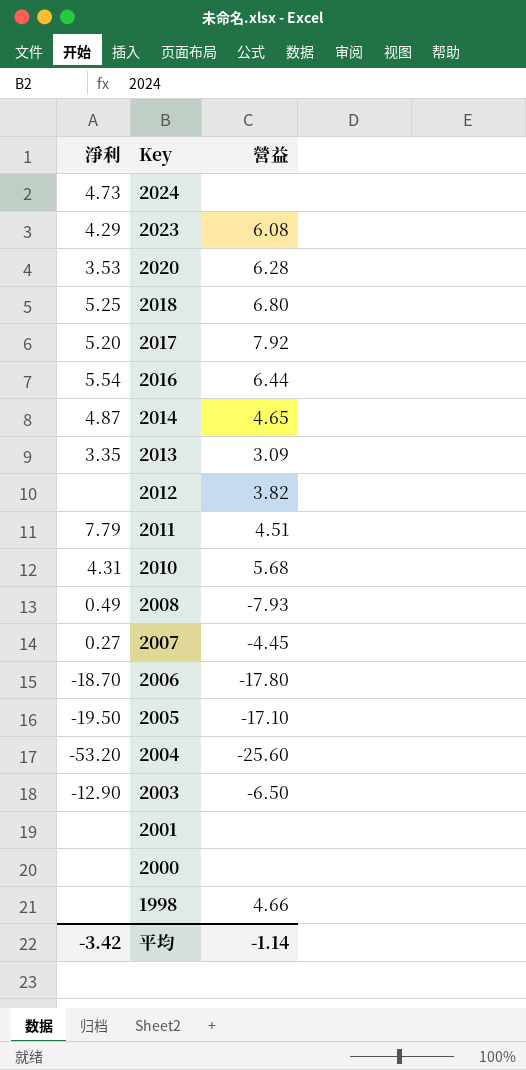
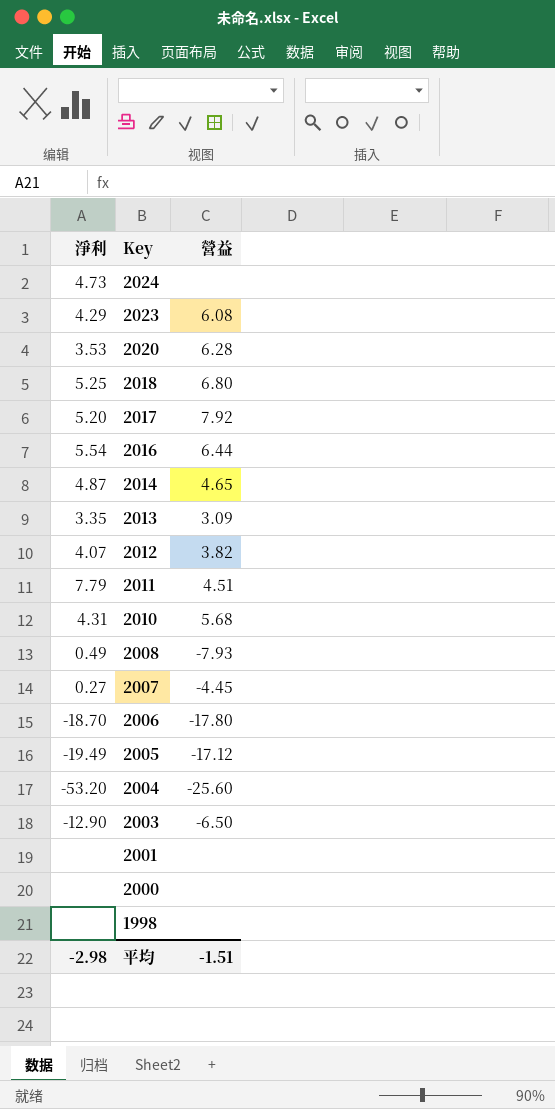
2012 | 淨利: none -> 4.07
2005 | 淨利: -19.50 -> -19.49
2005 | 營益: -17.10 -> -17.12
1998 | 營益: 4.66 -> none
平均 | 淨利: -3.42 -> -2.98
平均 | 營益: -1.14 -> -1.51

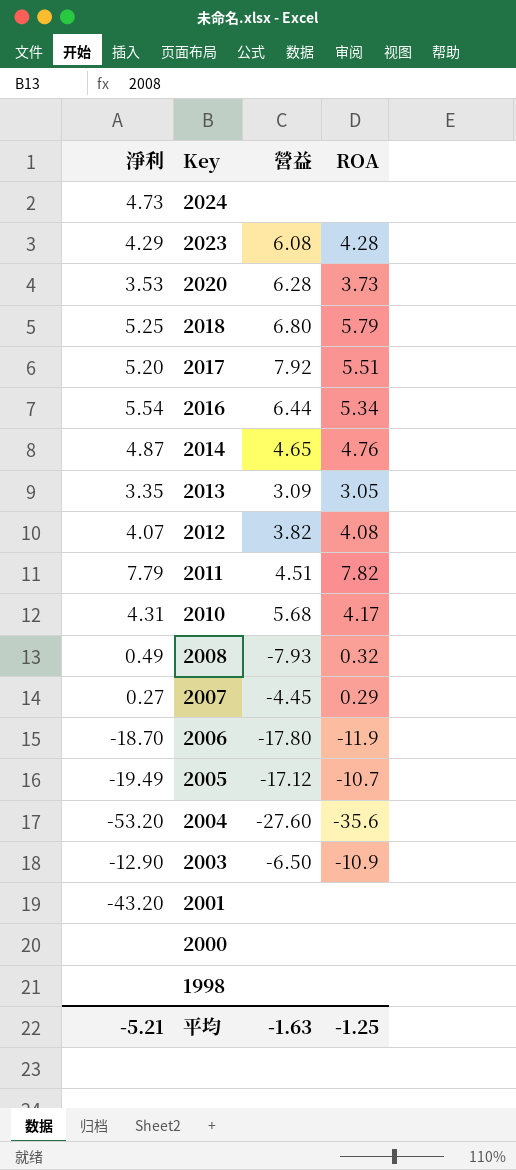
column ROA | position: none -> 4
2004 | 營益: -25.60 -> -27.60
2001 | 淨利: none -> -43.20
平均 | 淨利: -2.98 -> -5.21
平均 | 營益: -1.51 -> -1.63

